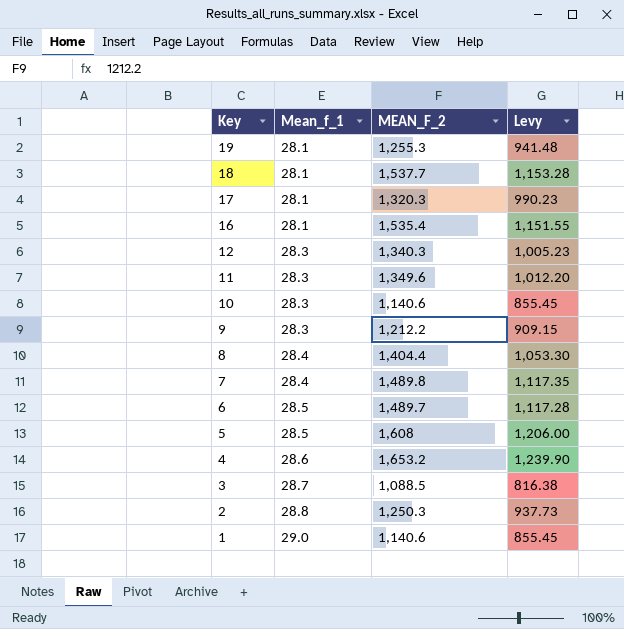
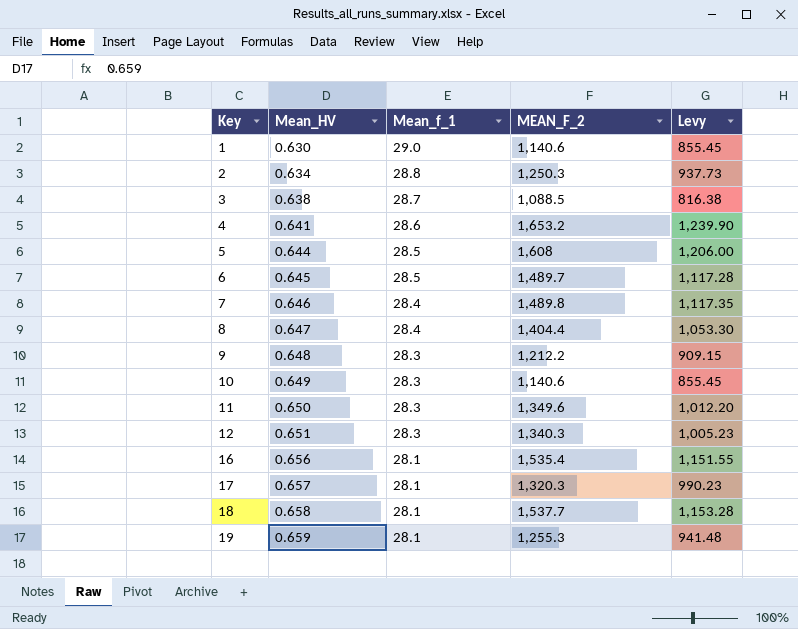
row order: Key descending -> Key ascending
column Mean_HV | position: none -> 2

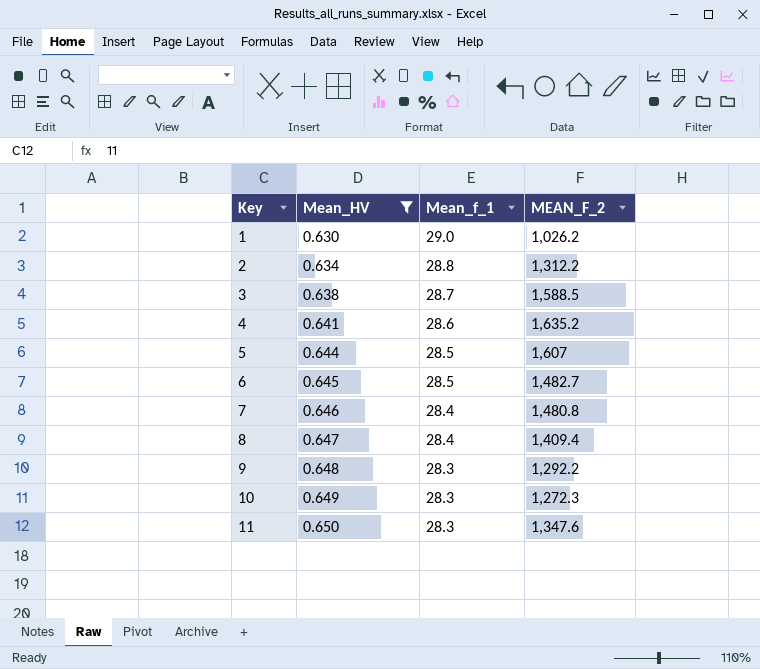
filter: none -> Mean_HV <= 0.650
column Levy | formula: [MEAN_F_2] * 0.75 -> none
1 | MEAN_F_2: 1,140.6 -> 1,026.2
2 | MEAN_F_2: 1,250.3 -> 1,312.2
3 | MEAN_F_2: 1,088.5 -> 1,588.5
4 | MEAN_F_2: 1,653.2 -> 1,635.2
5 | MEAN_F_2: 1,608 -> 1,607
6 | MEAN_F_2: 1,489.7 -> 1,482.7
7 | MEAN_F_2: 1,489.8 -> 1,480.8
8 | MEAN_F_2: 1,404.4 -> 1,409.4
9 | MEAN_F_2: 1,212.2 -> 1,292.2
10 | MEAN_F_2: 1,140.6 -> 1,272.3
11 | MEAN_F_2: 1,349.6 -> 1,347.6

